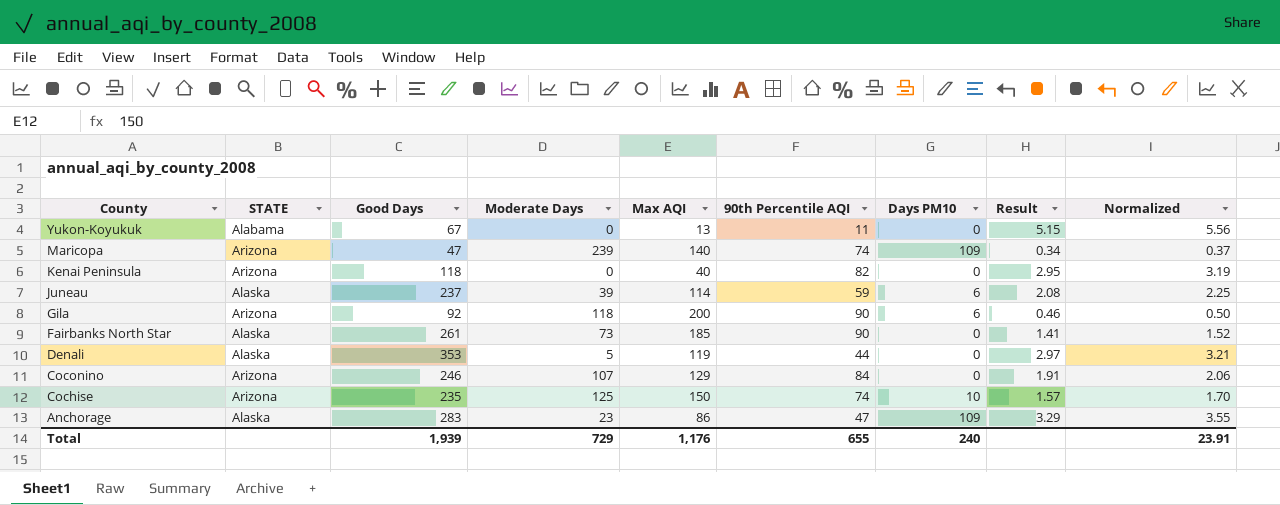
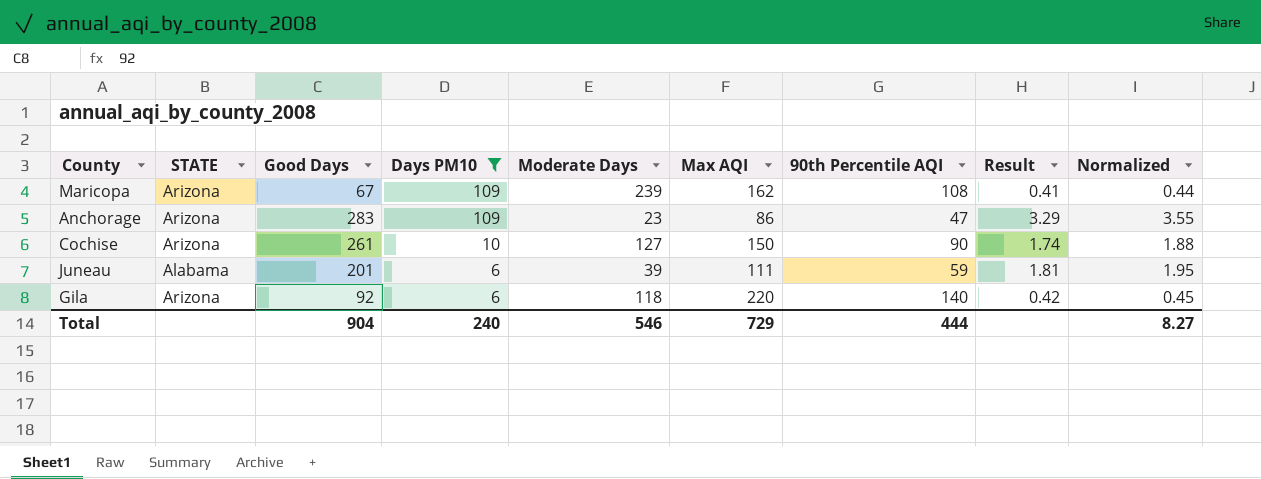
filter: none -> Days PM10 != 0
row order: County descending -> Days PM10 descending
column Days PM10 | position: 7 -> 4
Maricopa | Good Days: 47 -> 67
Maricopa | Max AQI: 140 -> 162
Maricopa | 90th Percentile AQI: 74 -> 108
Maricopa | Result: 0.34 -> 0.41
Maricopa | Normalized: 0.37 -> 0.44
Anchorage | STATE: Alaska -> Arizona
Cochise | Good Days: 235 -> 261
Cochise | Moderate Days: 125 -> 127
Cochise | 90th Percentile AQI: 74 -> 90
Cochise | Result: 1.57 -> 1.74
Cochise | Normalized: 1.70 -> 1.88
Juneau | STATE: Alaska -> Alabama
Juneau | Good Days: 237 -> 201
Juneau | Max AQI: 114 -> 111
Juneau | Result: 2.08 -> 1.81
Juneau | Normalized: 2.25 -> 1.95
Gila | Max AQI: 200 -> 220
Gila | 90th Percentile AQI: 90 -> 140
Gila | Result: 0.46 -> 0.42
Gila | Normalized: 0.50 -> 0.45
Total | Good Days: 1,939 -> 904
Total | Moderate Days: 729 -> 546
Total | Max AQI: 1,176 -> 729
Total | 90th Percentile AQI: 655 -> 444
Total | Normalized: 23.91 -> 8.27

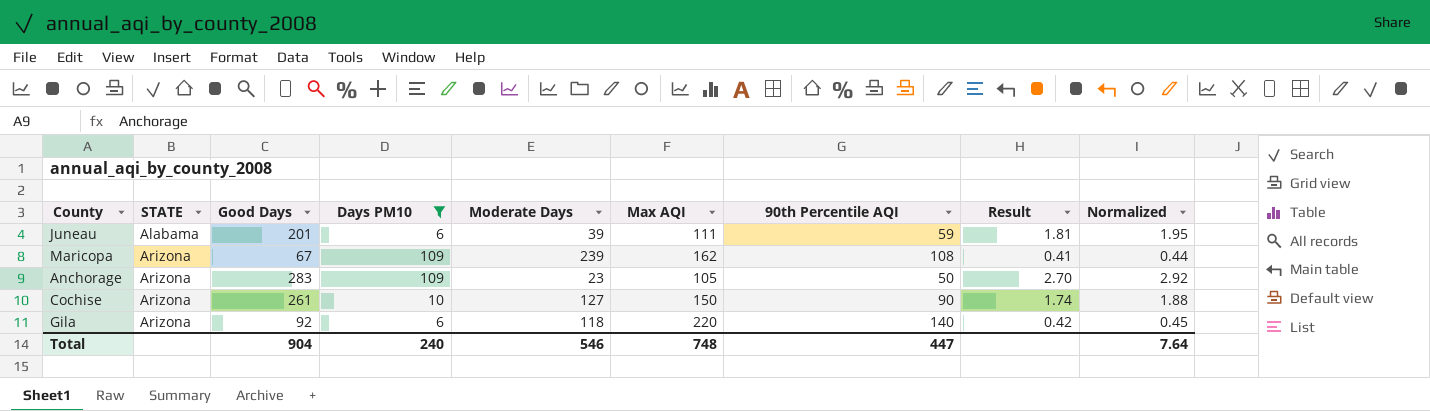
row order: Days PM10 descending -> STATE ascending
Anchorage | Max AQI: 86 -> 105
Anchorage | 90th Percentile AQI: 47 -> 50
Anchorage | Result: 3.29 -> 2.70
Anchorage | Normalized: 3.55 -> 2.92
Total | Max AQI: 729 -> 748
Total | 90th Percentile AQI: 444 -> 447
Total | Normalized: 8.27 -> 7.64

